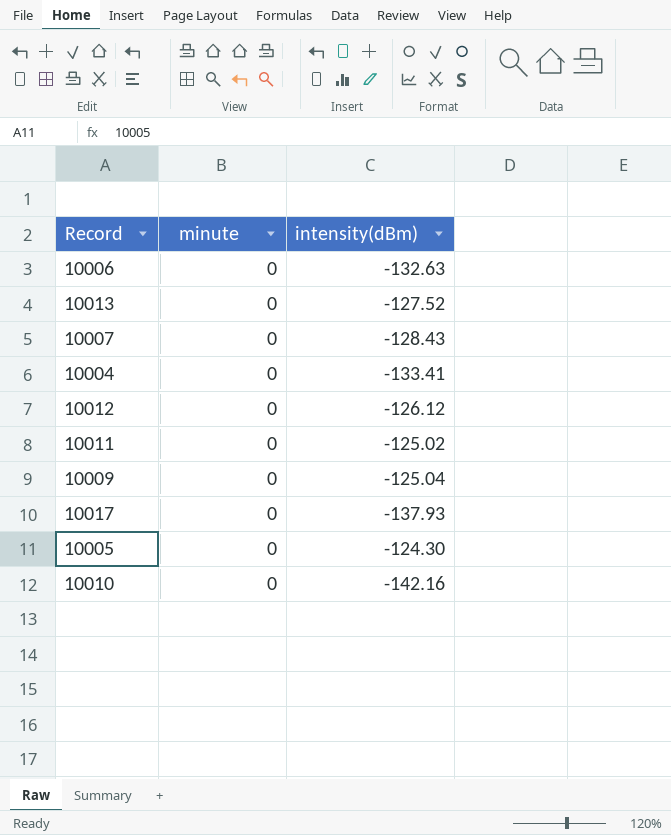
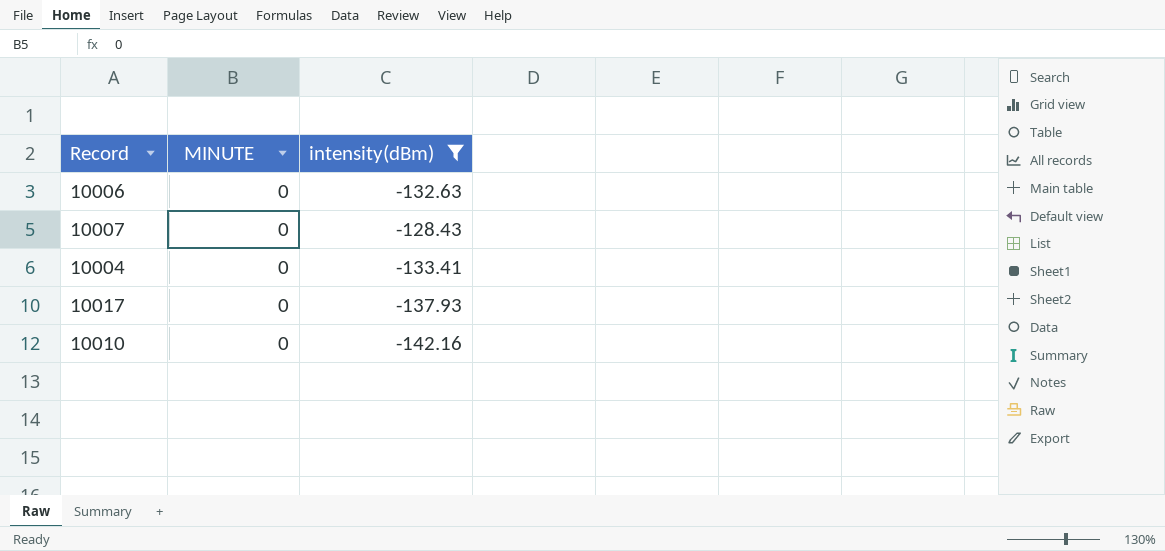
filter: none -> intensity(dBm) <= -128.43
column name: minute -> MINUTE

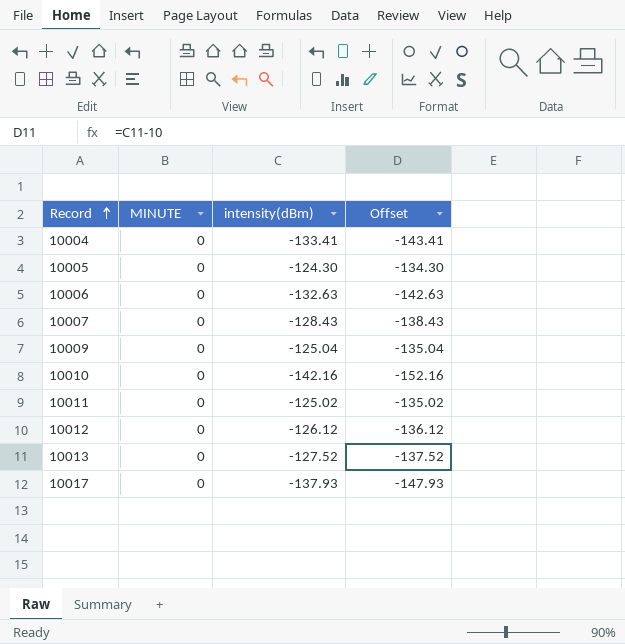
filter: intensity(dBm) <= -128.43 -> none
row order: none -> Record ascending
column Offset | formula: none -> [intensity(dBm)] - 10

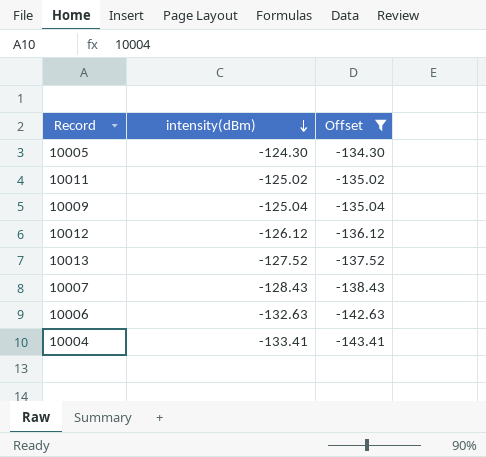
filter: none -> Offset >= -143.41
row order: Record ascending -> intensity(dBm) descending
column MINUTE | position: 2 -> none

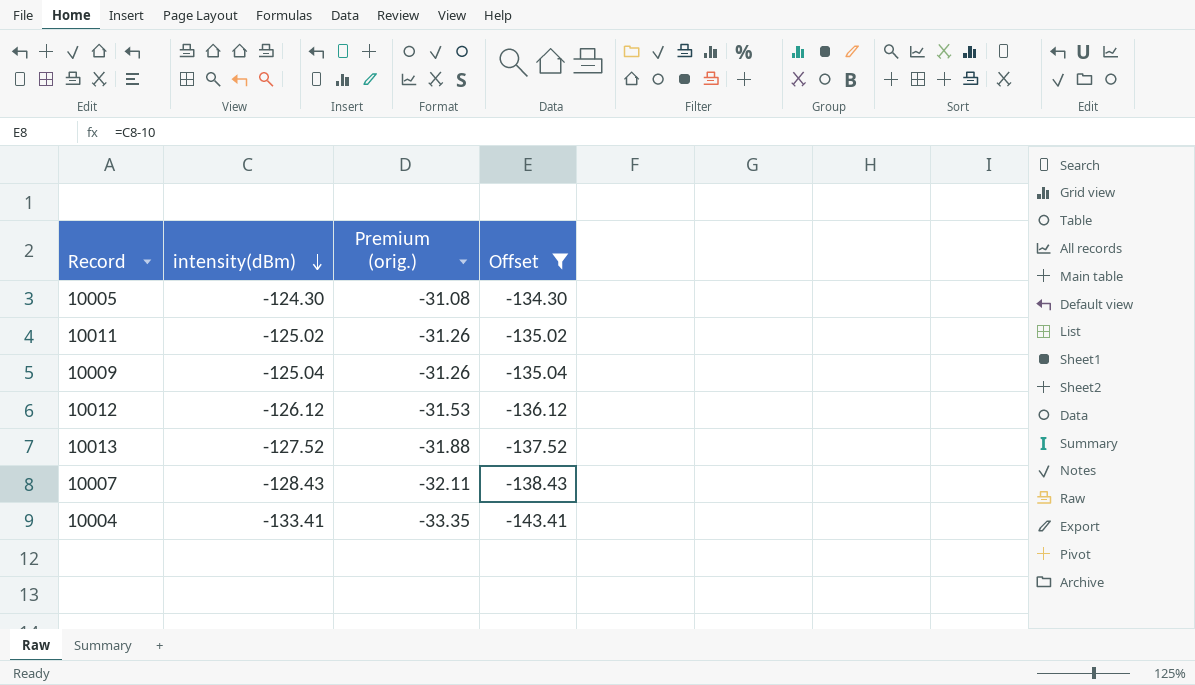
column Premium (orig.) | formula: none -> [intensity(dBm)] * 0.25
row 10006: -132.63 | -142.63 -> none

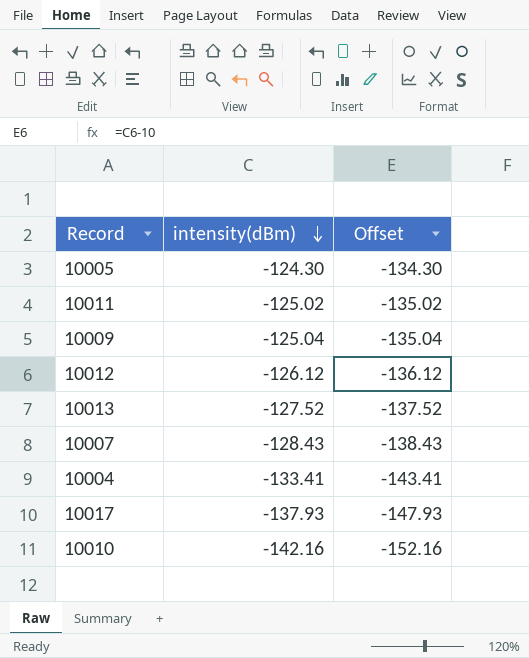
filter: Offset >= -143.41 -> none
column Premium (orig.) | formula: [intensity(dBm)] * 0.25 -> none

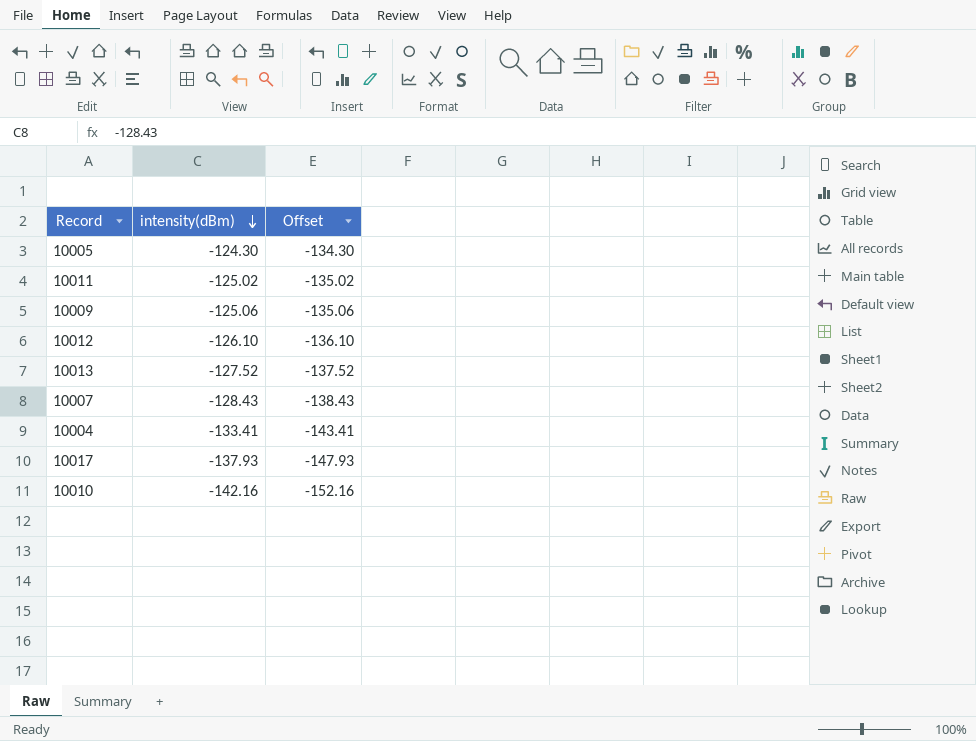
10009 | intensity(dBm): -125.04 -> -125.06
10009 | Offset: -135.04 -> -135.06
10012 | intensity(dBm): -126.12 -> -126.10
10012 | Offset: -136.12 -> -136.10

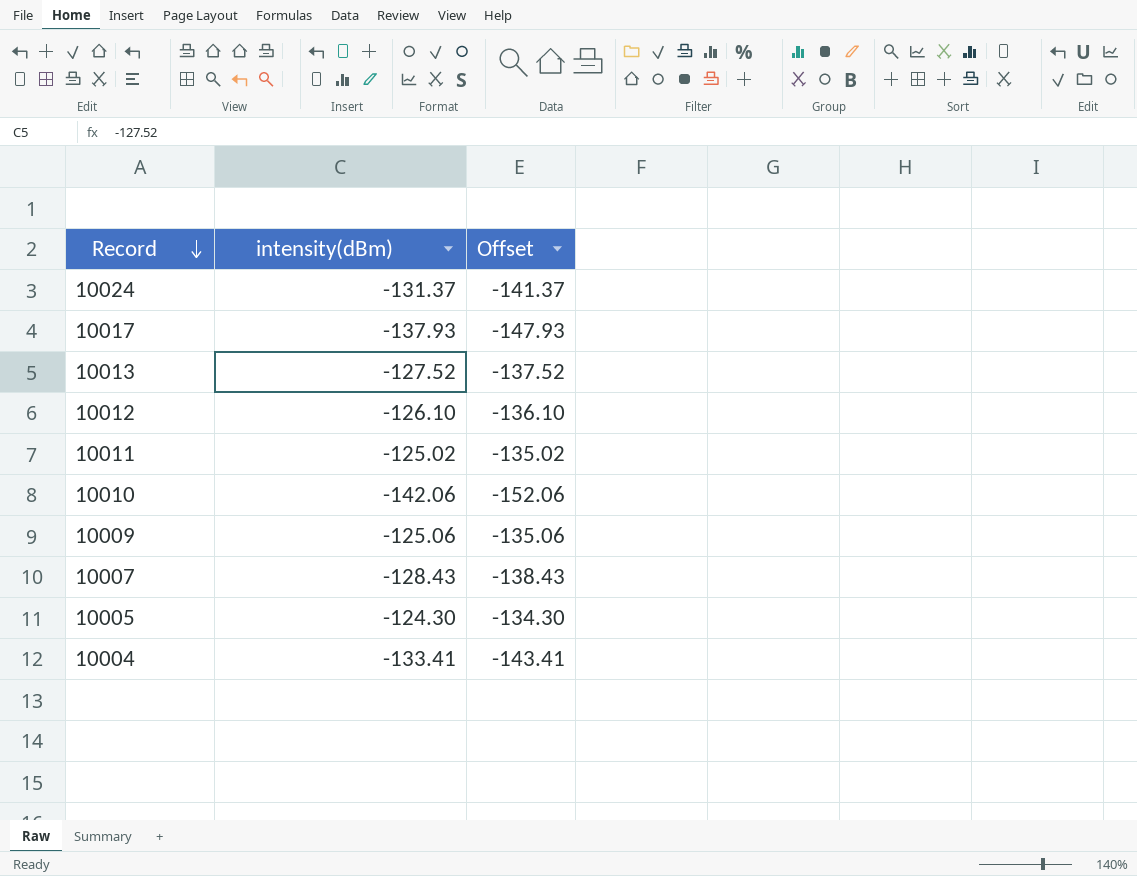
row order: intensity(dBm) descending -> Record descending
row 10024: none -> -131.37 | -141.37
10010 | intensity(dBm): -142.16 -> -142.06
10010 | Offset: -152.16 -> -152.06

